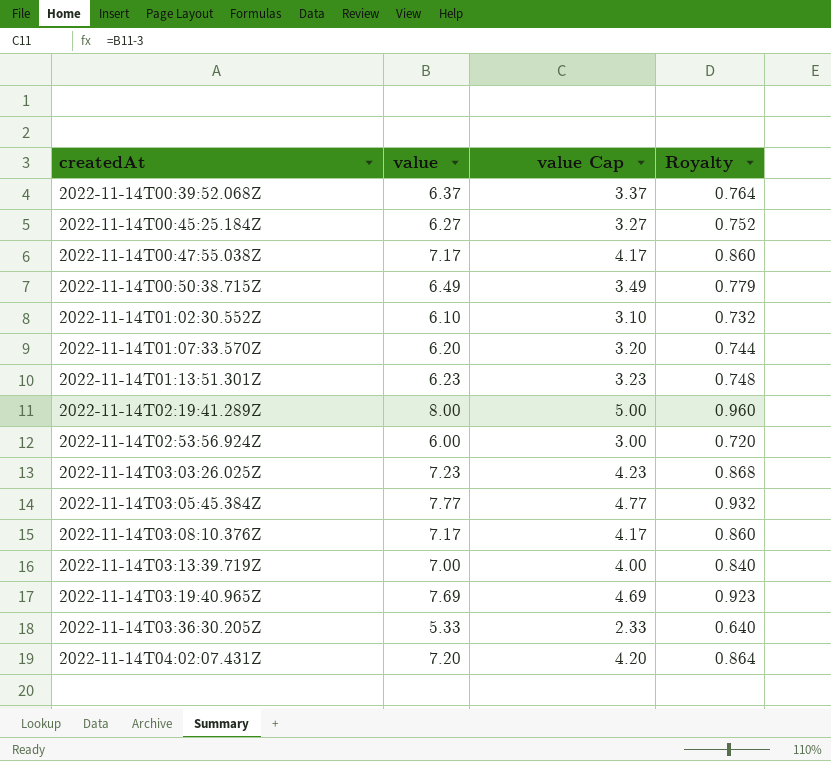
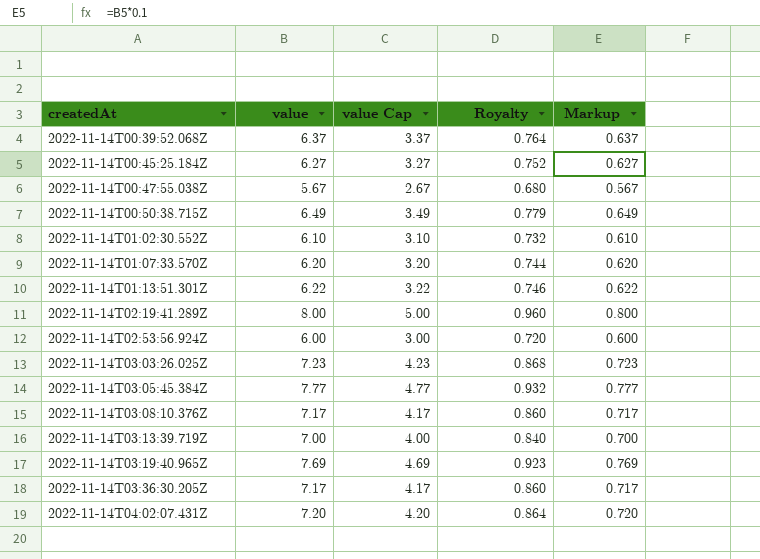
column Markup | formula: none -> [value] * 0.1
2022-11-14T00:47:55.038Z | value: 7.17 -> 5.67
2022-11-14T00:47:55.038Z | value Cap: 4.17 -> 2.67
2022-11-14T00:47:55.038Z | Royalty: 0.860 -> 0.680
2022-11-14T01:13:51.301Z | value: 6.23 -> 6.22
2022-11-14T01:13:51.301Z | value Cap: 3.23 -> 3.22
2022-11-14T01:13:51.301Z | Royalty: 0.748 -> 0.746
2022-11-14T03:36:30.205Z | value: 5.33 -> 7.17
2022-11-14T03:36:30.205Z | value Cap: 2.33 -> 4.17
2022-11-14T03:36:30.205Z | Royalty: 0.640 -> 0.860

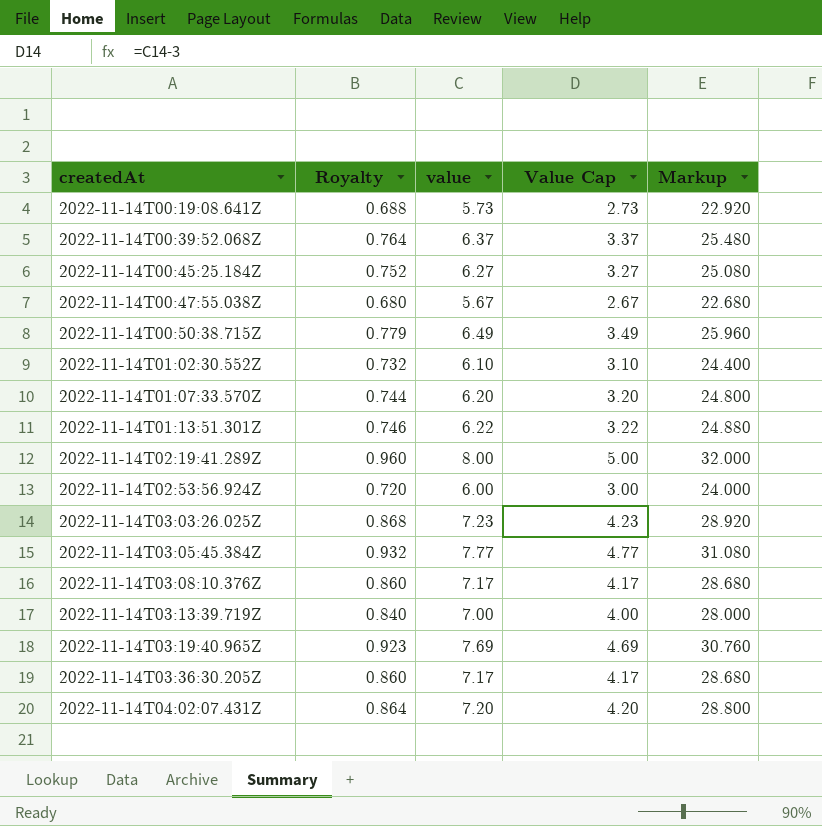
column Royalty | position: 4 -> 2
column name: value Cap -> Value Cap
column Markup | formula: [value] * 0.1 -> [value] * 4
row 2022-11-14T00:19:08.641Z: none -> 0.688 | 5.73 | 2.73 | 22.920

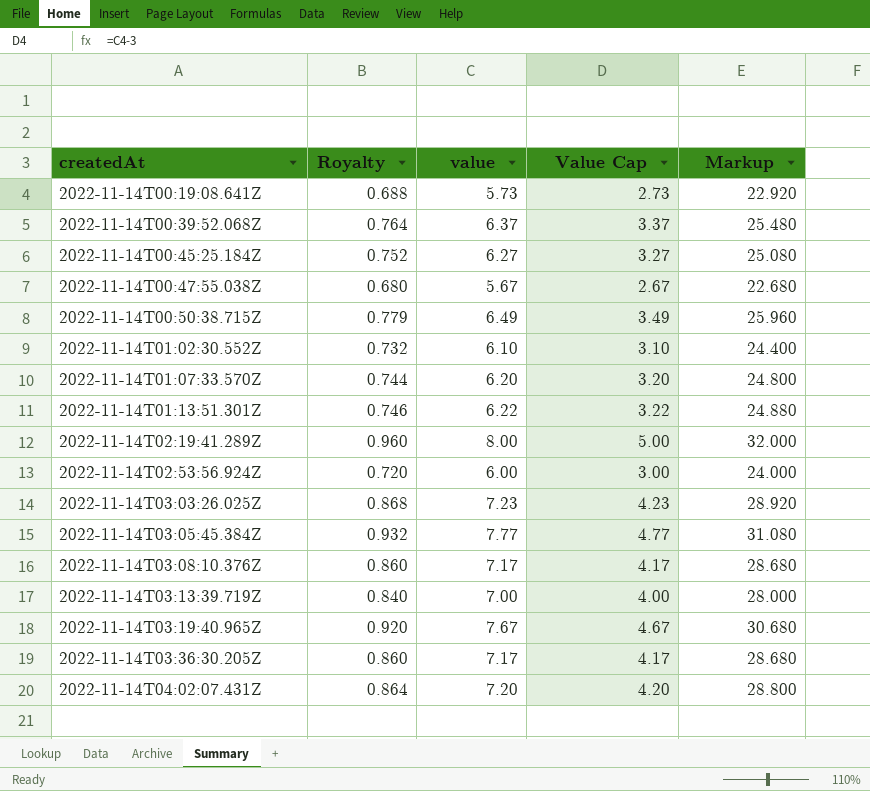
2022-11-14T03:19:40.965Z | Royalty: 0.923 -> 0.920
2022-11-14T03:19:40.965Z | value: 7.69 -> 7.67
2022-11-14T03:19:40.965Z | Value Cap: 4.69 -> 4.67
2022-11-14T03:19:40.965Z | Markup: 30.760 -> 30.680

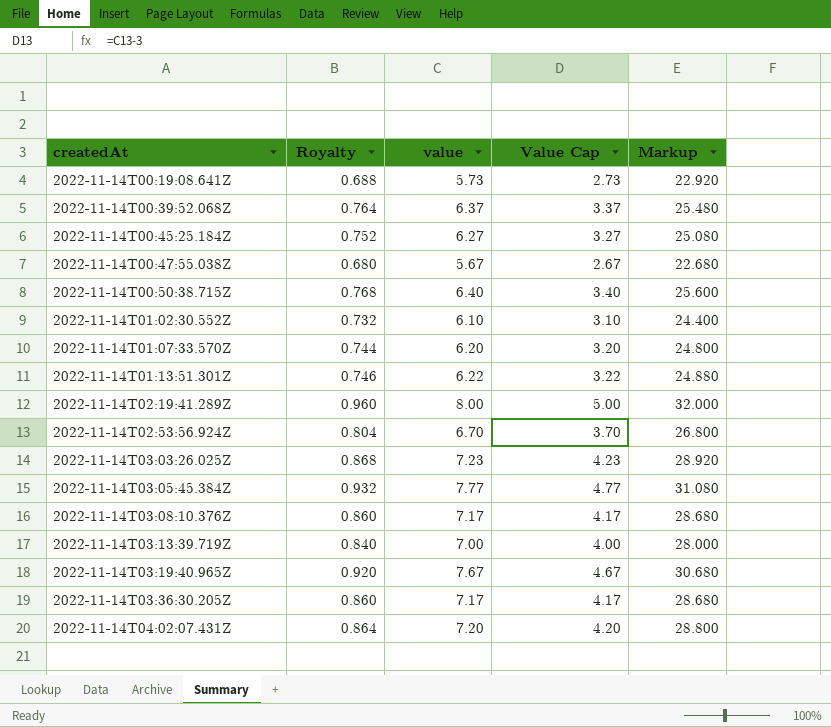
2022-11-14T00:50:38.715Z | Royalty: 0.779 -> 0.768
2022-11-14T00:50:38.715Z | value: 6.49 -> 6.40
2022-11-14T00:50:38.715Z | Value Cap: 3.49 -> 3.40
2022-11-14T00:50:38.715Z | Markup: 25.960 -> 25.600
2022-11-14T02:53:56.924Z | Royalty: 0.720 -> 0.804
2022-11-14T02:53:56.924Z | value: 6.00 -> 6.70
2022-11-14T02:53:56.924Z | Value Cap: 3.00 -> 3.70
2022-11-14T02:53:56.924Z | Markup: 24.000 -> 26.800

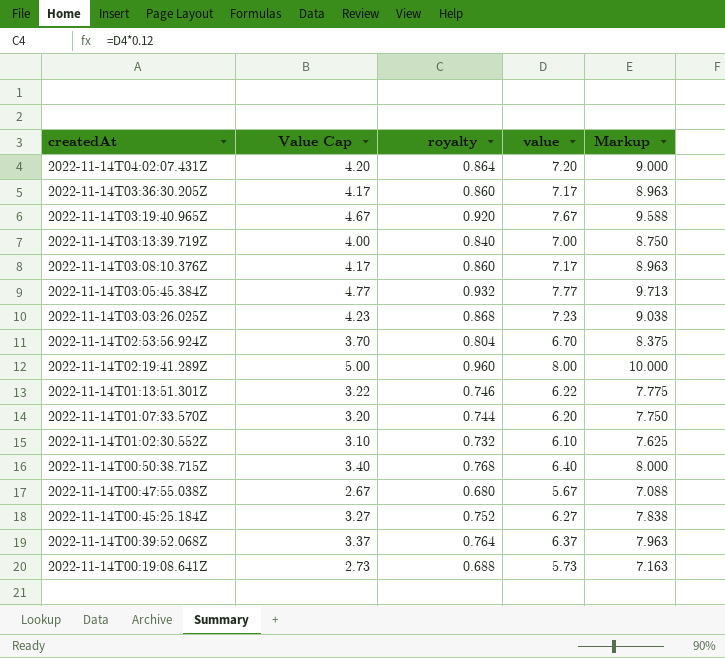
row order: createdAt ascending -> createdAt descending
column Value Cap | position: 4 -> 2
column name: Royalty -> royalty
column Markup | formula: [value] * 4 -> [value] * 1.25

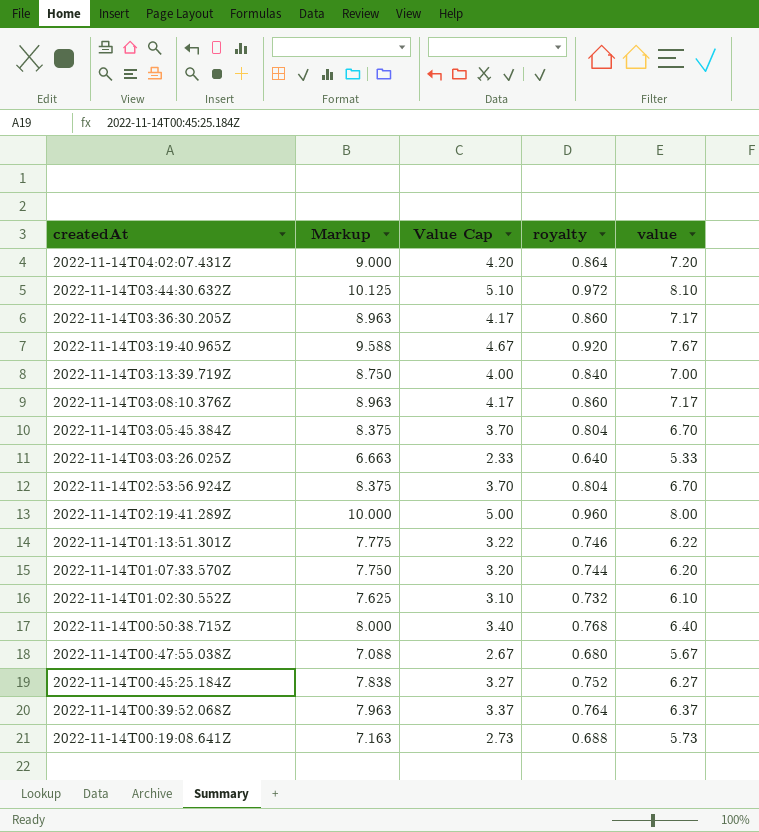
column Markup | position: 5 -> 2
row 2022-11-14T03:44:30.632Z: none -> 10.125 | 5.10 | 0.972 | 8.10
2022-11-14T03:05:45.384Z | Markup: 9.713 -> 8.375
2022-11-14T03:05:45.384Z | Value Cap: 4.77 -> 3.70
2022-11-14T03:05:45.384Z | royalty: 0.932 -> 0.804
2022-11-14T03:05:45.384Z | value: 7.77 -> 6.70
2022-11-14T03:03:26.025Z | Markup: 9.038 -> 6.663
2022-11-14T03:03:26.025Z | Value Cap: 4.23 -> 2.33
2022-11-14T03:03:26.025Z | royalty: 0.868 -> 0.640
2022-11-14T03:03:26.025Z | value: 7.23 -> 5.33

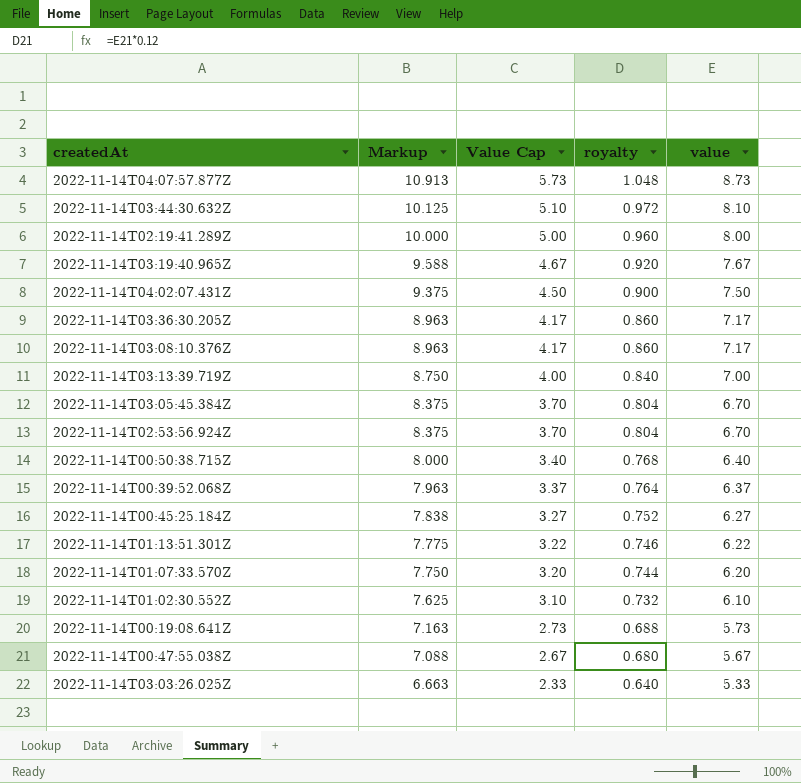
row order: createdAt descending -> Markup descending
row 2022-11-14T04:07:57.877Z: none -> 10.913 | 5.73 | 1.048 | 8.73
2022-11-14T04:02:07.431Z | Markup: 9.000 -> 9.375
2022-11-14T04:02:07.431Z | Value Cap: 4.20 -> 4.50
2022-11-14T04:02:07.431Z | royalty: 0.864 -> 0.900
2022-11-14T04:02:07.431Z | value: 7.20 -> 7.50

